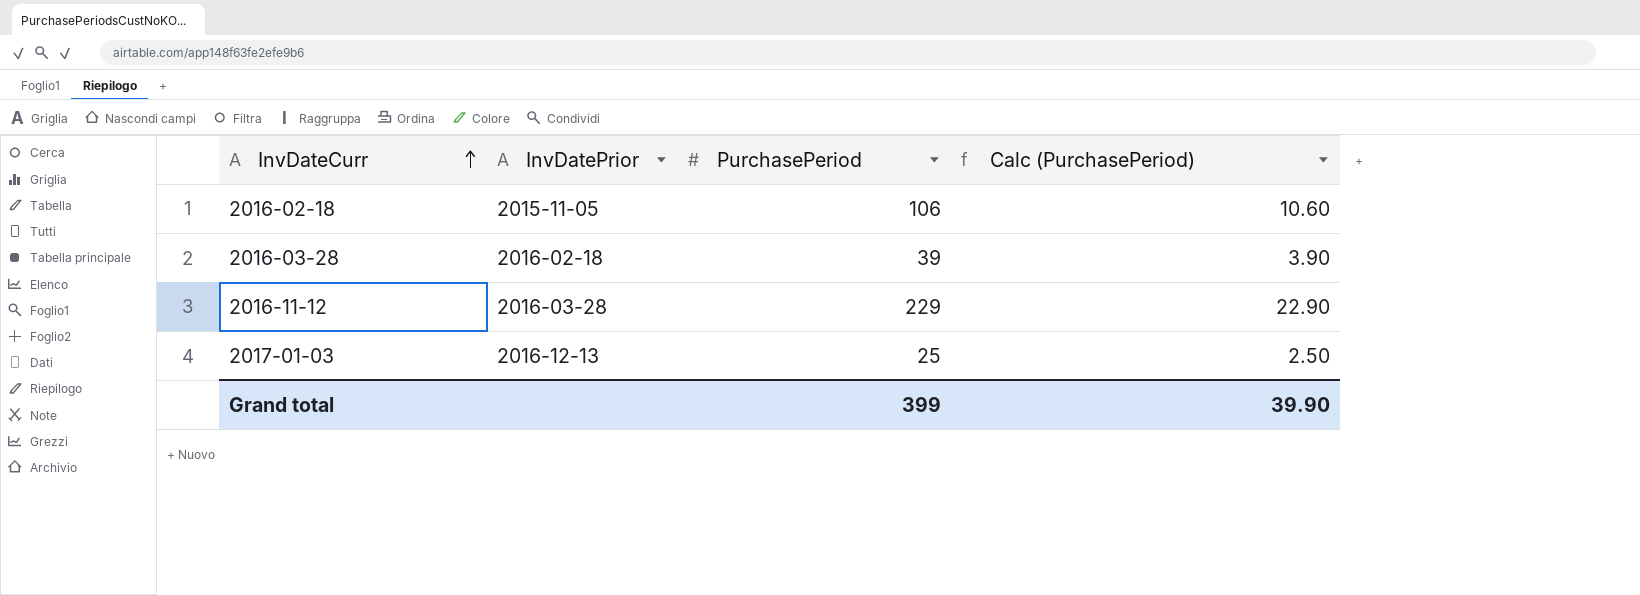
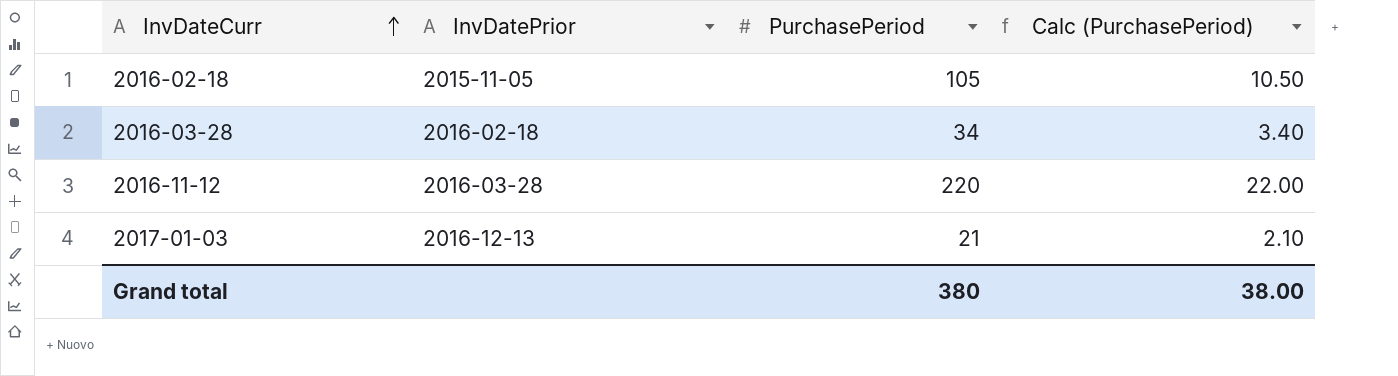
2016-02-18 | PurchasePeriod: 106 -> 105
2016-02-18 | Calc (PurchasePeriod): 10.60 -> 10.50
2016-03-28 | PurchasePeriod: 39 -> 34
2016-03-28 | Calc (PurchasePeriod): 3.90 -> 3.40
2016-11-12 | PurchasePeriod: 229 -> 220
2016-11-12 | Calc (PurchasePeriod): 22.90 -> 22.00
2017-01-03 | PurchasePeriod: 25 -> 21
2017-01-03 | Calc (PurchasePeriod): 2.50 -> 2.10
Grand total | PurchasePeriod: 399 -> 380
Grand total | Calc (PurchasePeriod): 39.90 -> 38.00

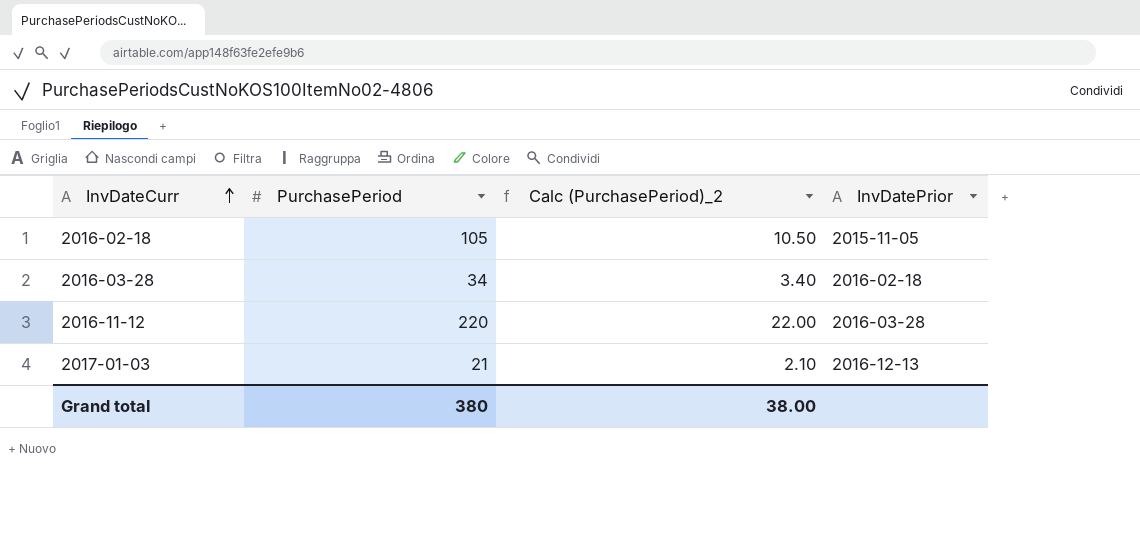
column name: Calc (PurchasePeriod) -> Calc (PurchasePeriod)_2
column InvDatePrior | position: 2 -> 4

